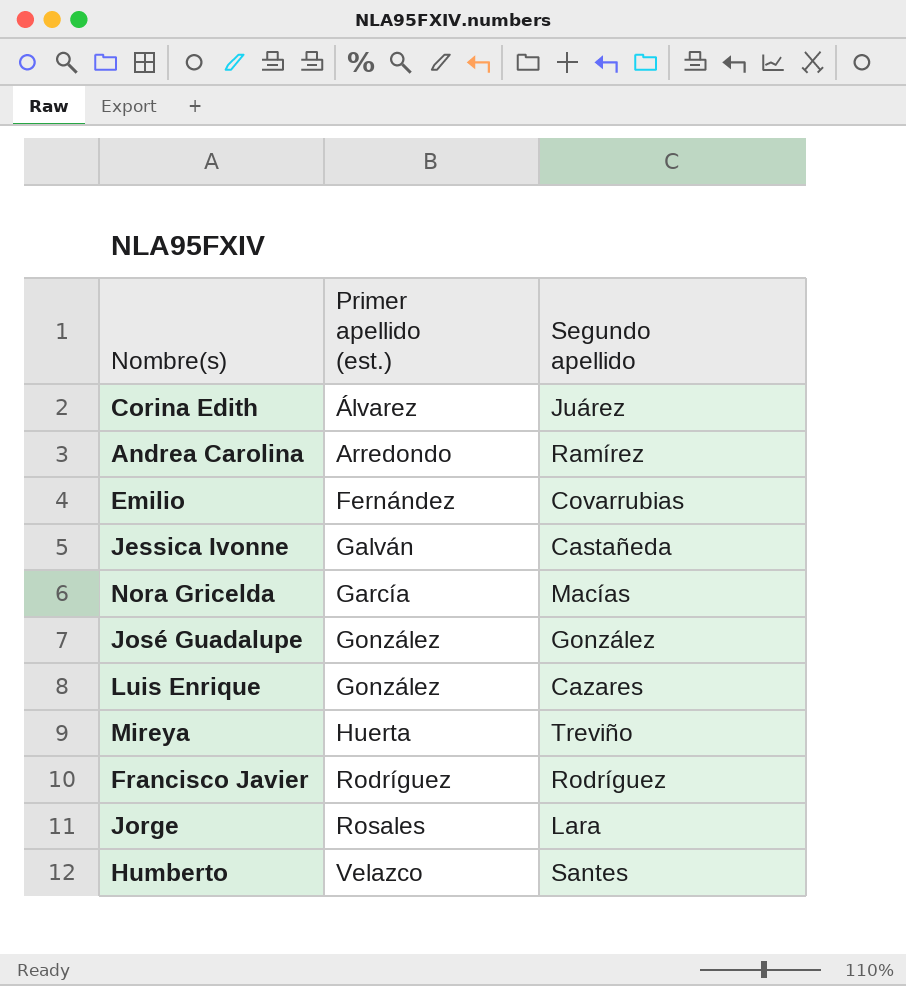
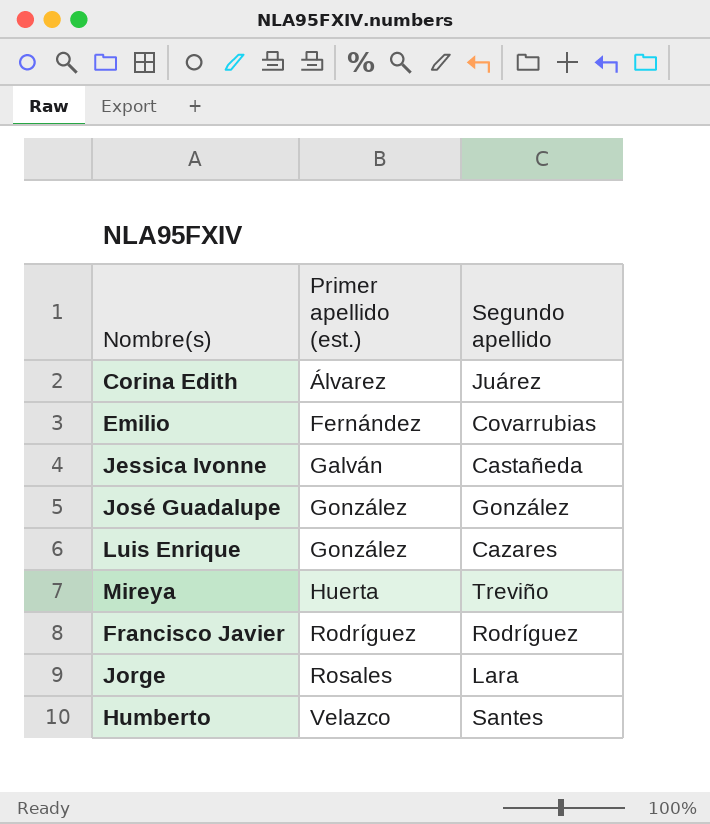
row Andrea Carolina: Arredondo | Ramírez -> none
row Nora Gricelda: García | Macías -> none

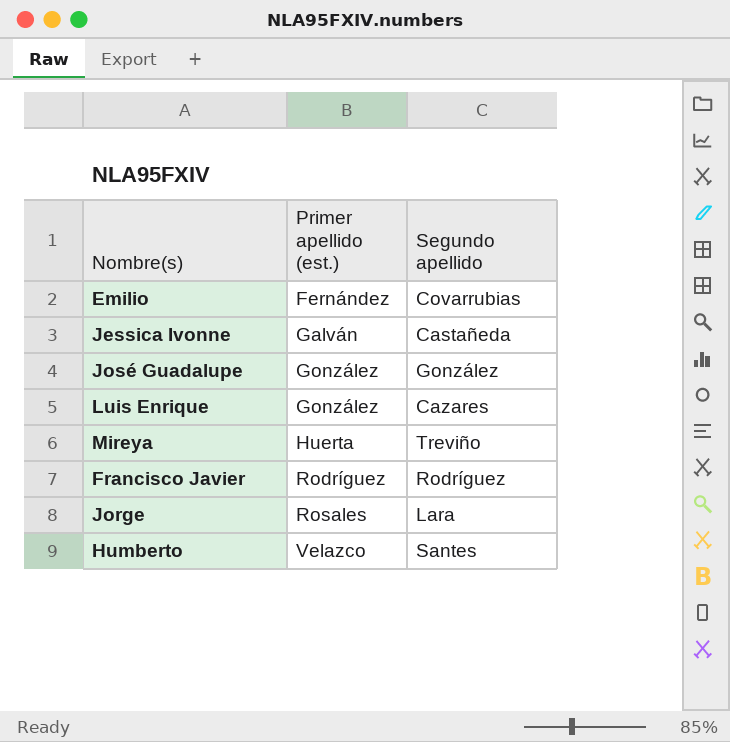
row Corina Edith: Álvarez | Juárez -> none

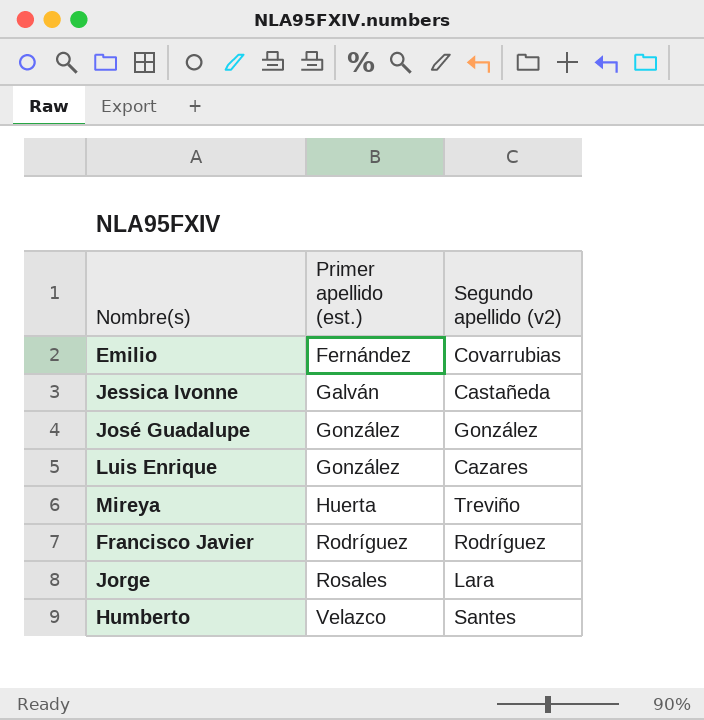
column name: Segundo apellido -> Segundo apellido (v2)

